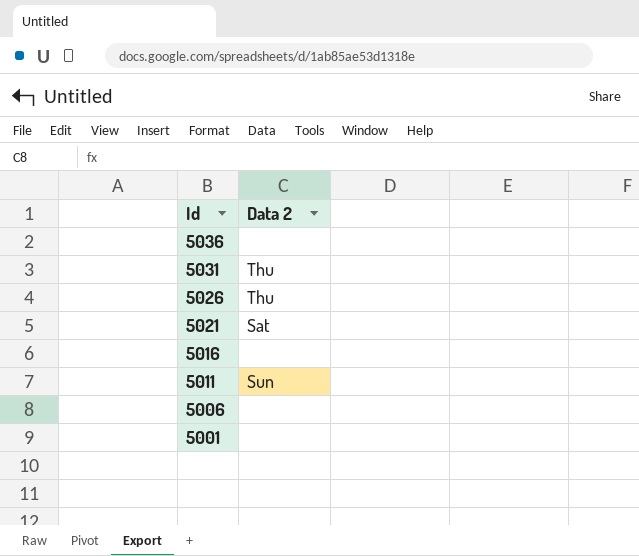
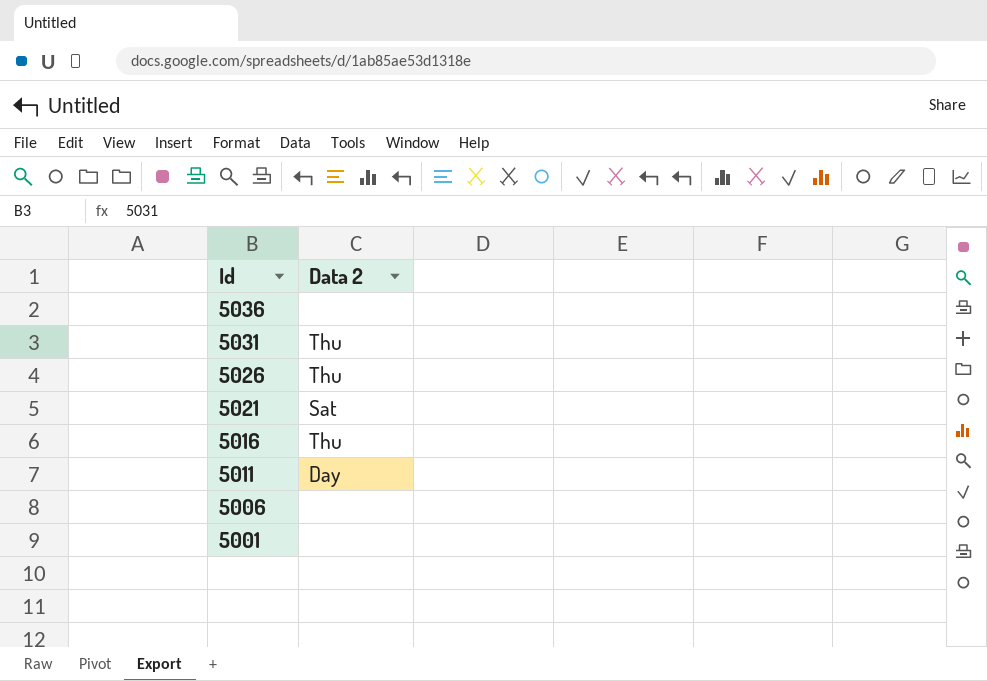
5016 | Data 2: none -> Thu
5011 | Data 2: Sun -> Day

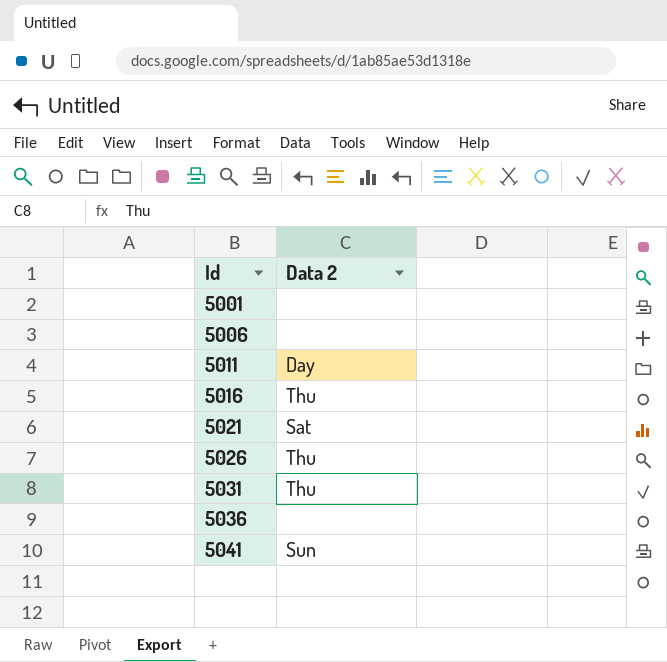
row order: Id descending -> Id ascending
row 5041: none -> Sun

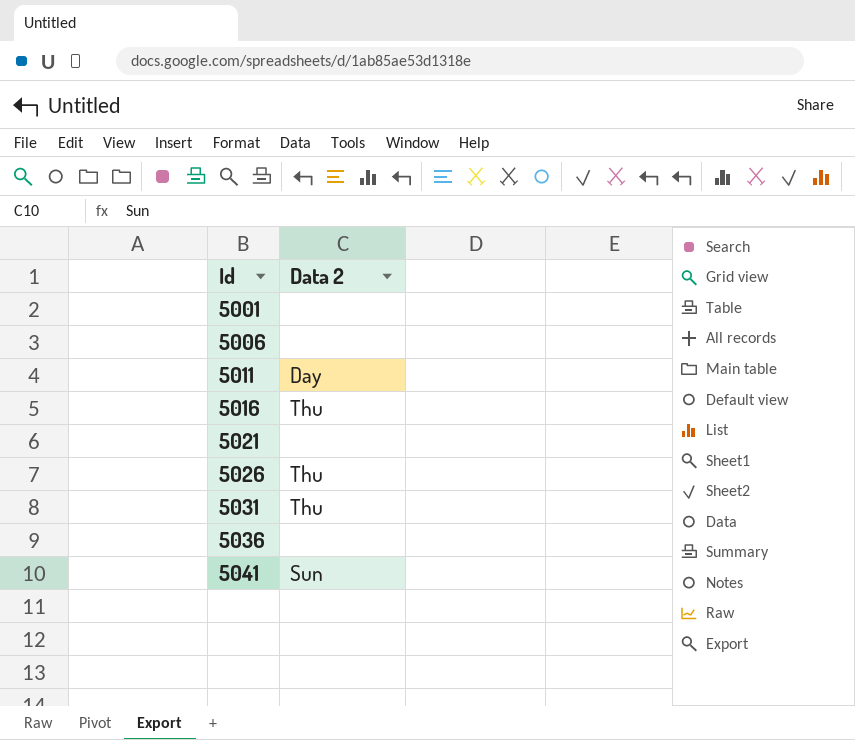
5021 | Data 2: Sat -> none

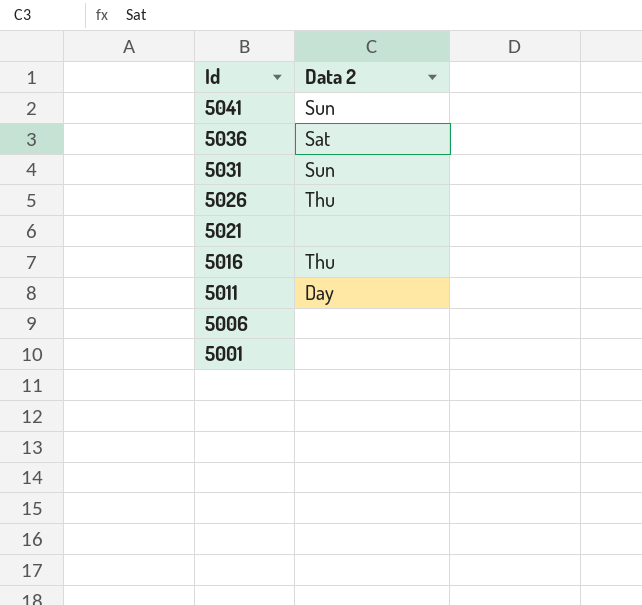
row order: Id ascending -> Id descending
5036 | Data 2: none -> Sat
5031 | Data 2: Thu -> Sun

